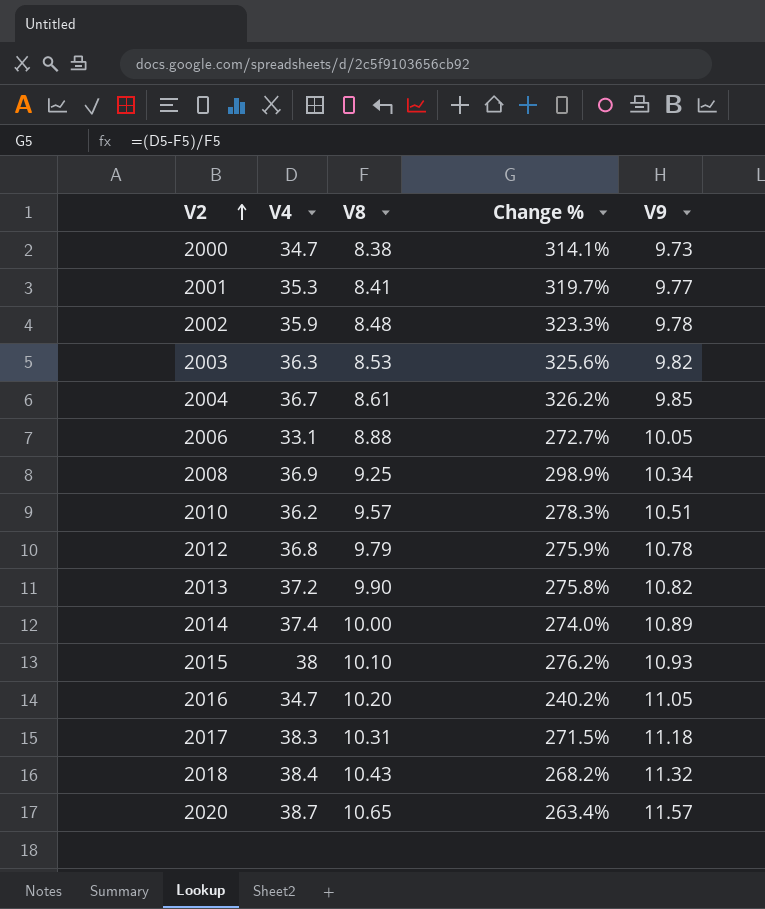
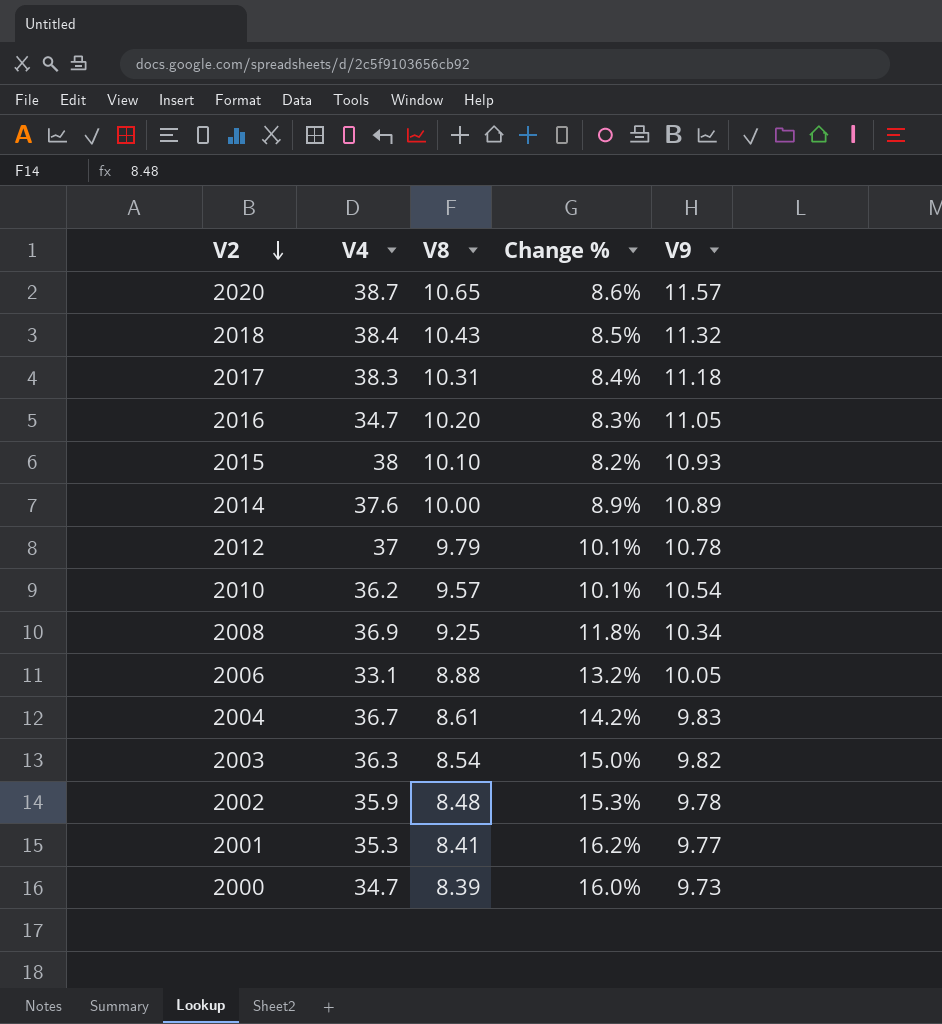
row order: V2 ascending -> V2 descending
column Change % | formula: ([V4] - [V8]) / [V8] -> ([V9] - [V8]) / [V8]
row 2013: 37.2 | 9.90 | 275.8% | 10.82 -> none
2014 | V4: 37.4 -> 37.6
2012 | V4: 36.8 -> 37
2010 | V9: 10.51 -> 10.54
2004 | V9: 9.85 -> 9.83
2003 | V8: 8.53 -> 8.54
2000 | V8: 8.38 -> 8.39

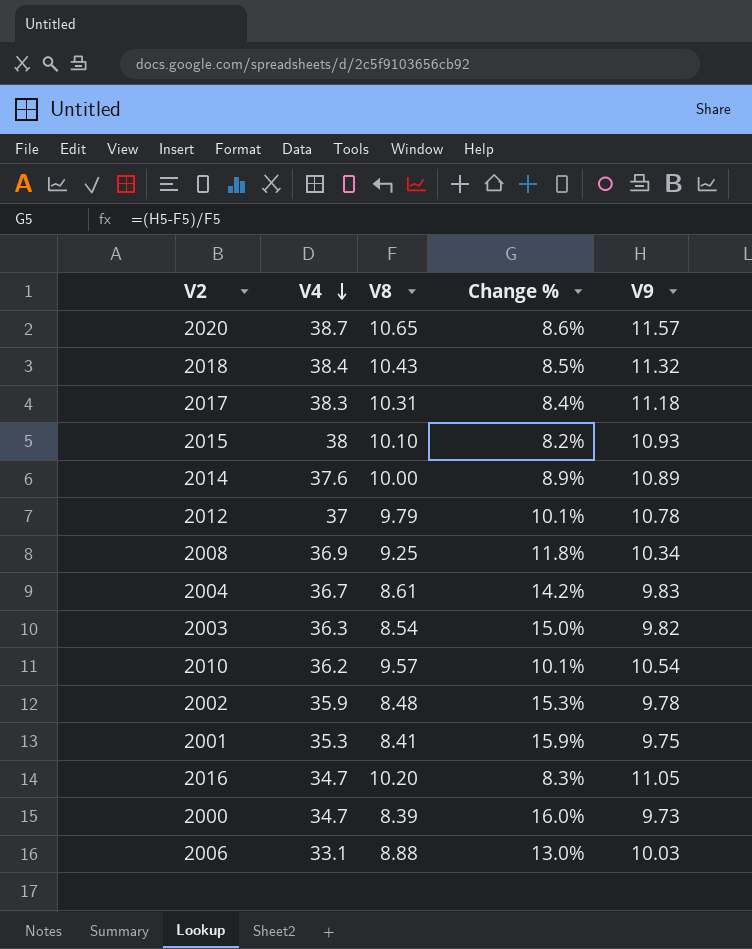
row order: V2 descending -> V4 descending
2001 | Change %: 16.2% -> 15.9%
2001 | V9: 9.77 -> 9.75
2006 | Change %: 13.2% -> 13.0%
2006 | V9: 10.05 -> 10.03

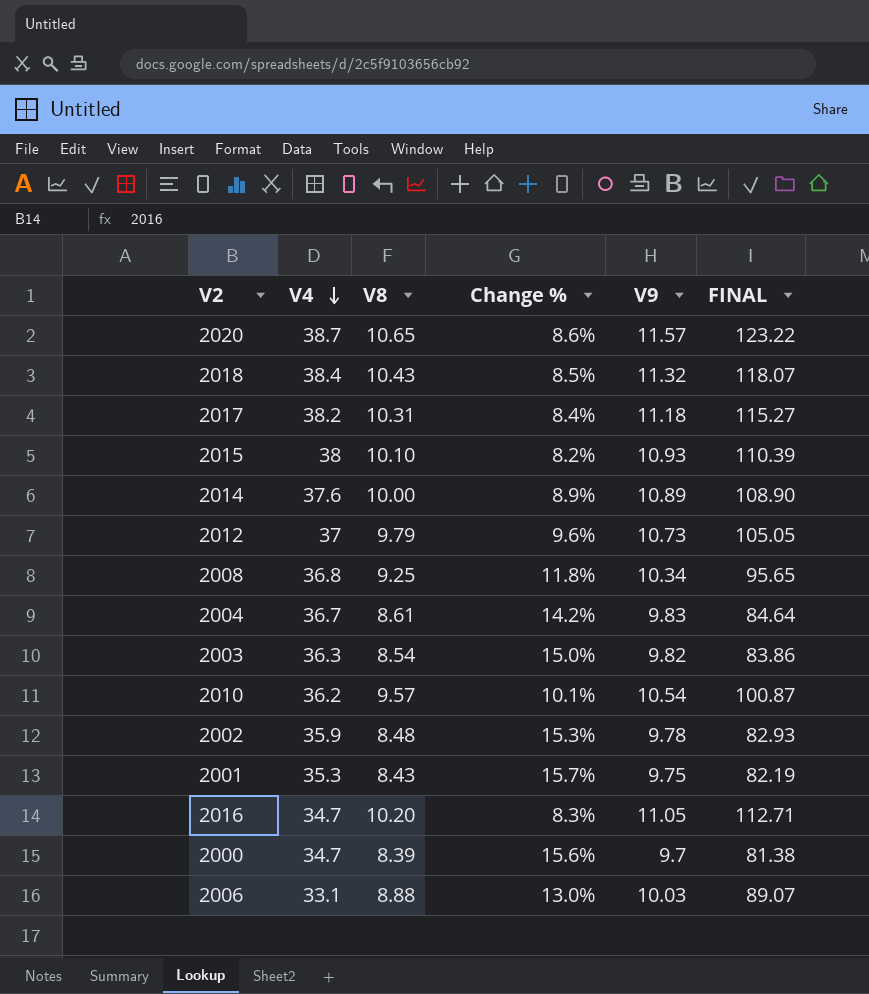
column FINAL | formula: none -> [V8] * [V9]
2017 | V4: 38.3 -> 38.2
2012 | Change %: 10.1% -> 9.6%
2012 | V9: 10.78 -> 10.73
2008 | V4: 36.9 -> 36.8
2001 | V8: 8.41 -> 8.43
2001 | Change %: 15.9% -> 15.7%
2000 | Change %: 16.0% -> 15.6%
2000 | V9: 9.73 -> 9.7

